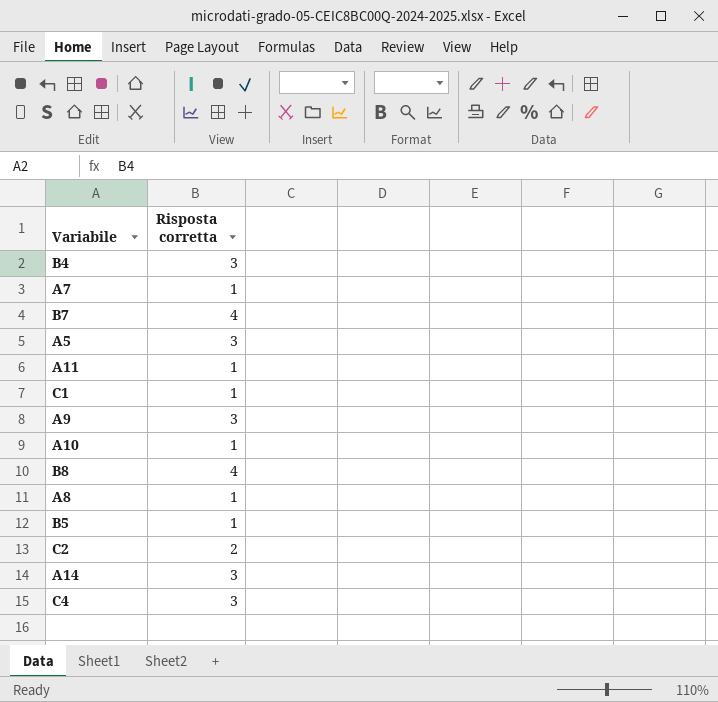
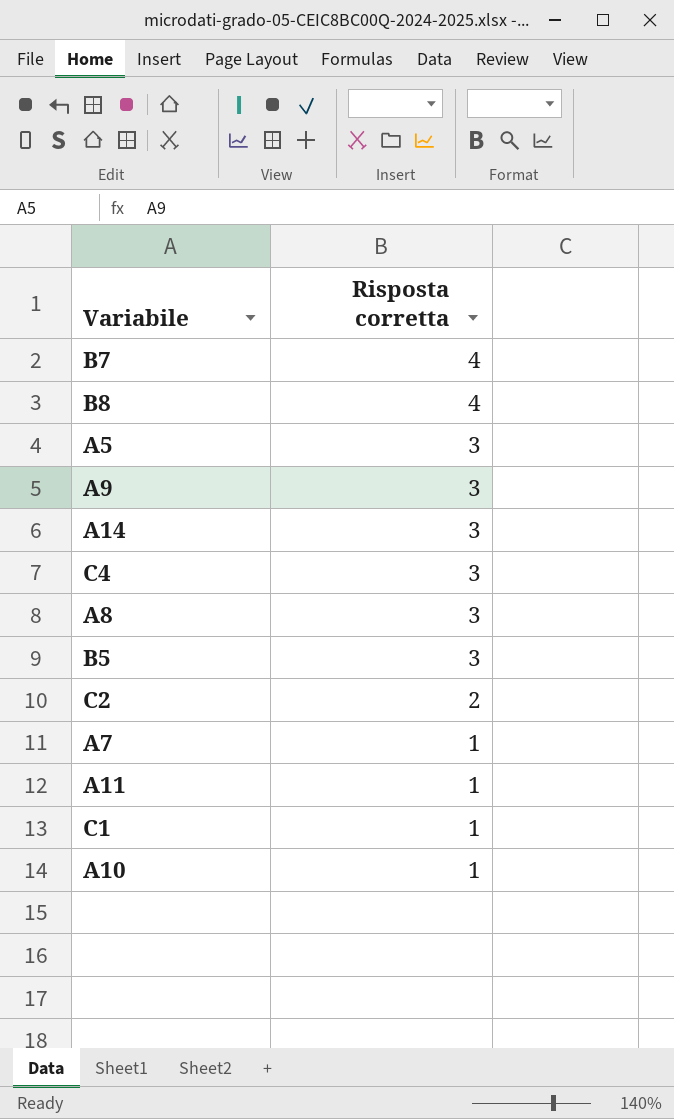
row order: none -> Risposta corretta descending
row B4: 3 -> none
A8 | Risposta corretta: 1 -> 3
B5 | Risposta corretta: 1 -> 3

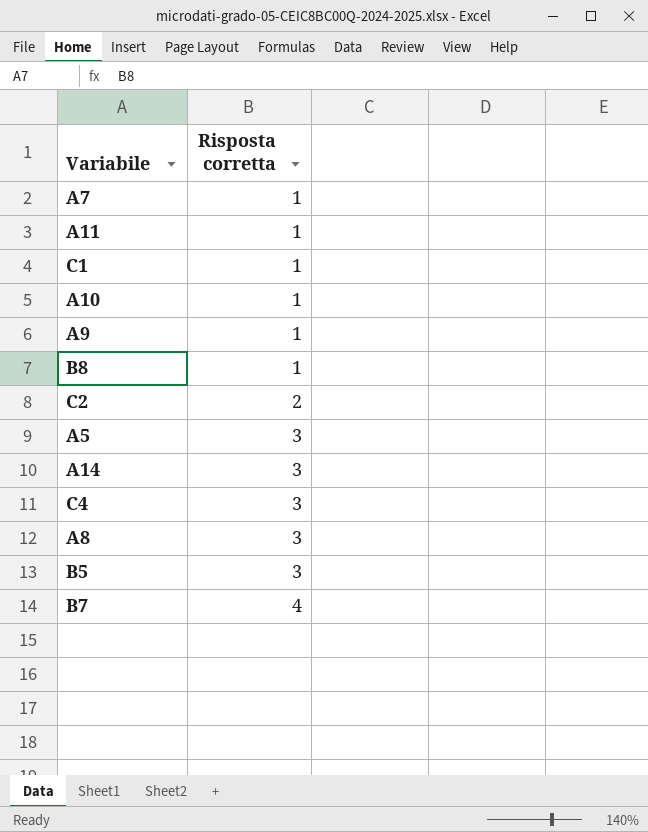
row order: Risposta corretta descending -> Risposta corretta ascending
A9 | Risposta corretta: 3 -> 1
B8 | Risposta corretta: 4 -> 1

